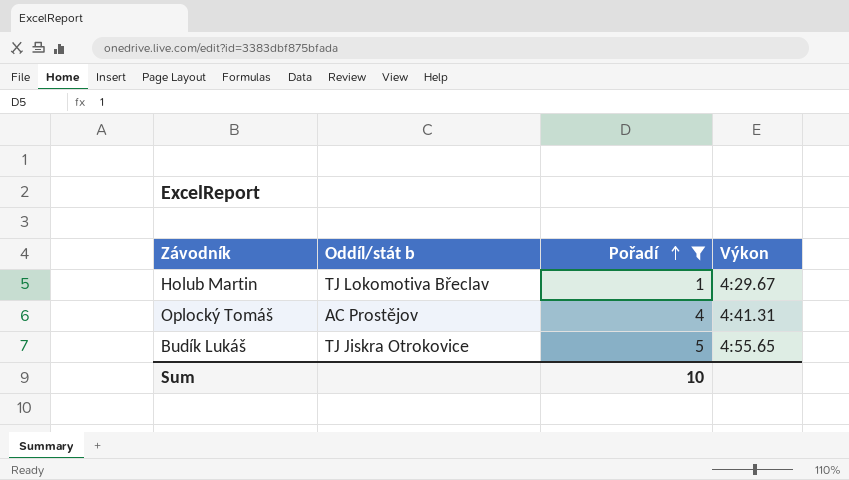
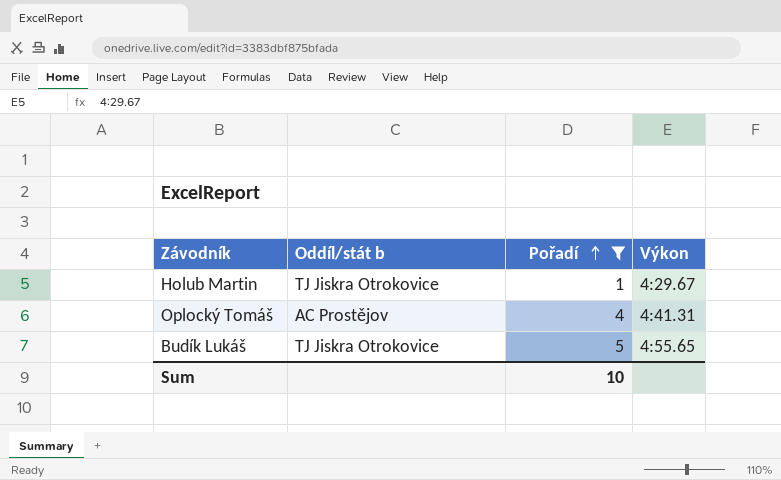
Holub Martin | Oddíl/stát b: TJ Lokomotiva Břeclav -> TJ Jiskra Otrokovice

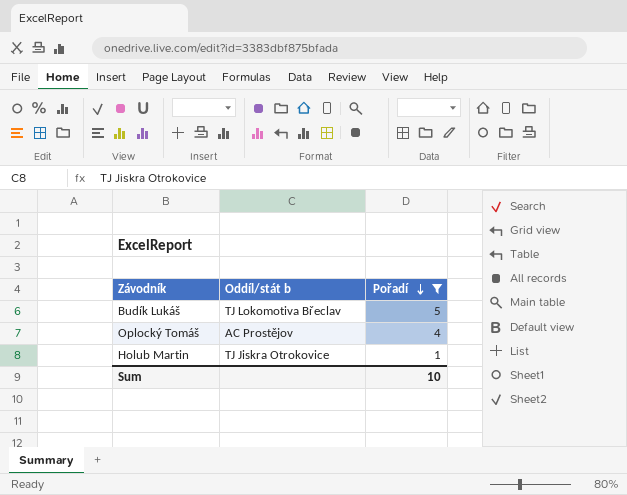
row order: Pořadí ascending -> Pořadí descending
column Výkon | position: 4 -> none
Budík Lukáš | Oddíl/stát b: TJ Jiskra Otrokovice -> TJ Lokomotiva Břeclav

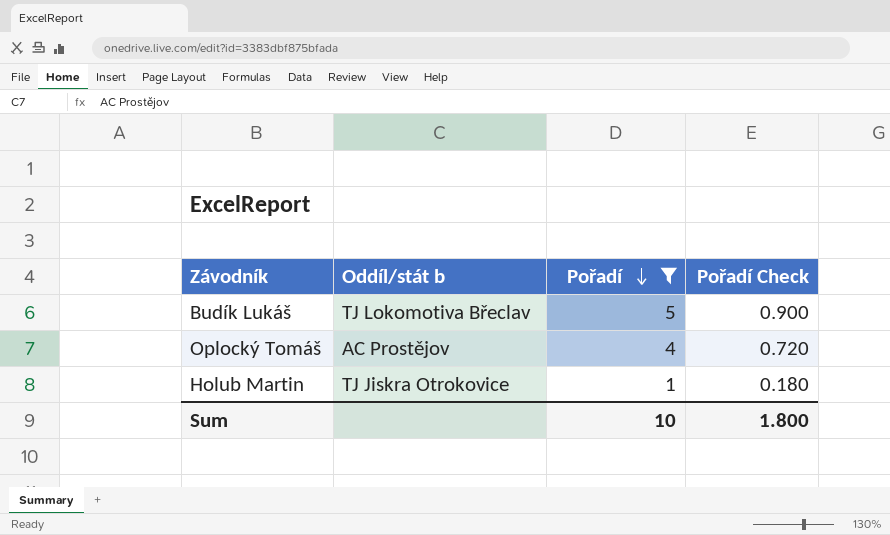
column Pořadí Check | formula: none -> [Pořadí] * 0.18

